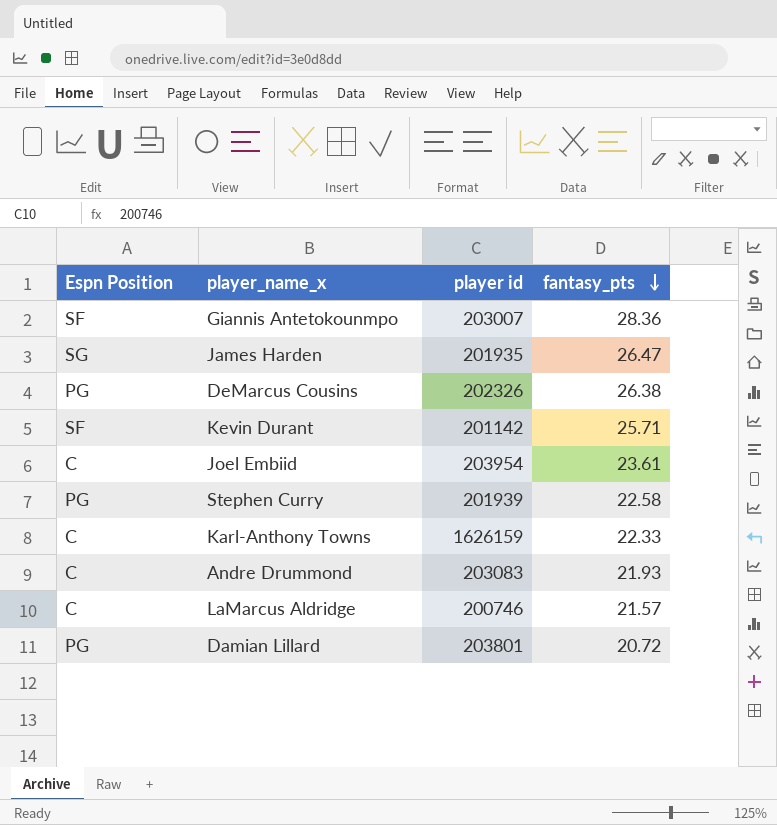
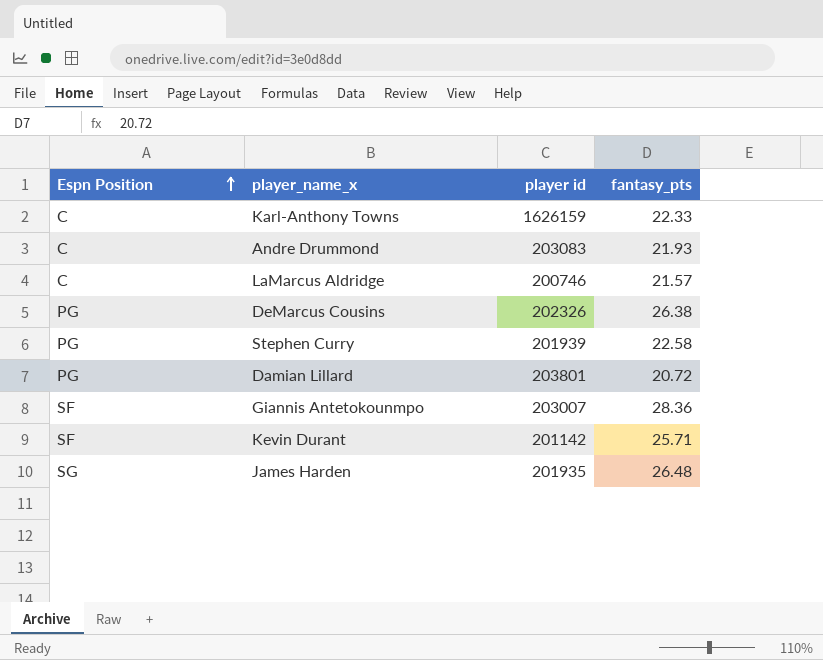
row order: fantasy_pts descending -> Espn Position ascending
row Joel Embiid: C | 203954 | 23.61 -> none
James Harden | fantasy_pts: 26.47 -> 26.48

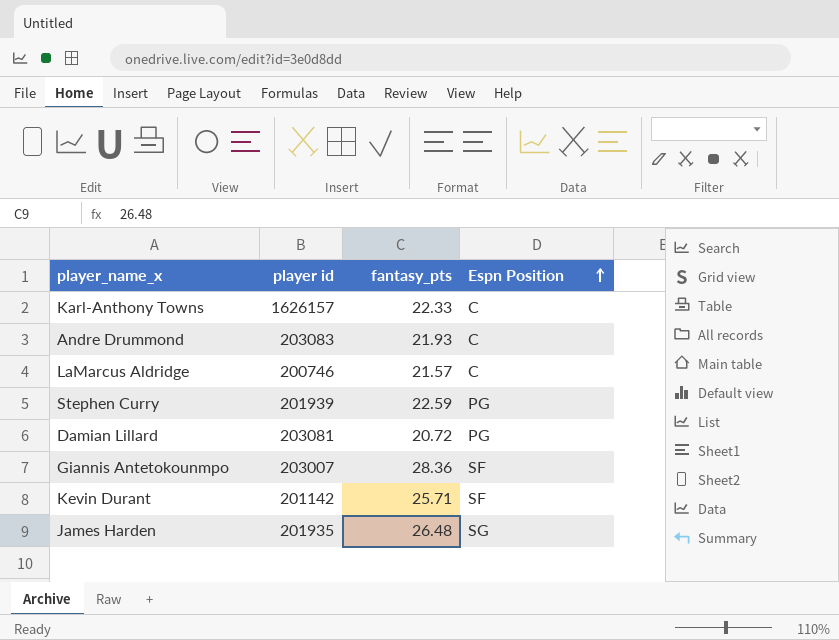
column Espn Position | position: 1 -> 4
row DeMarcus Cousins: PG | 202326 | 26.38 -> none
Karl-Anthony Towns | player id: 1626159 -> 1626157
Stephen Curry | fantasy_pts: 22.58 -> 22.59
Damian Lillard | player id: 203801 -> 203081

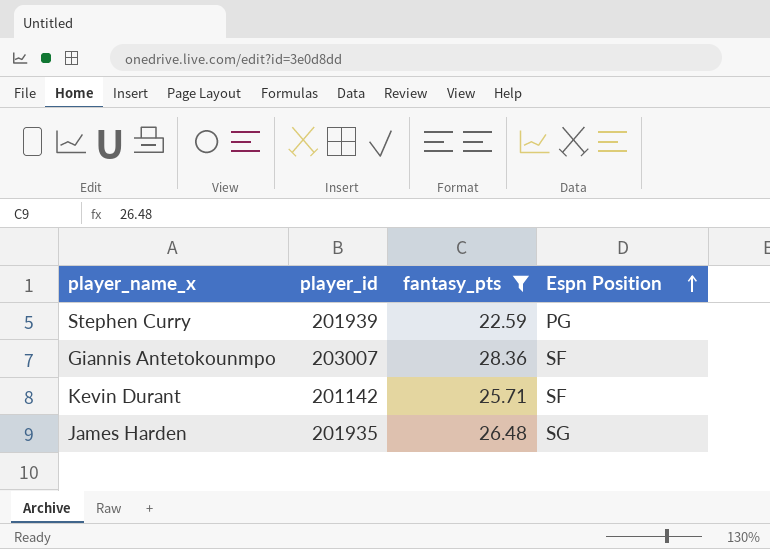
filter: none -> fantasy_pts >= 22.59
column name: player id -> player_id

